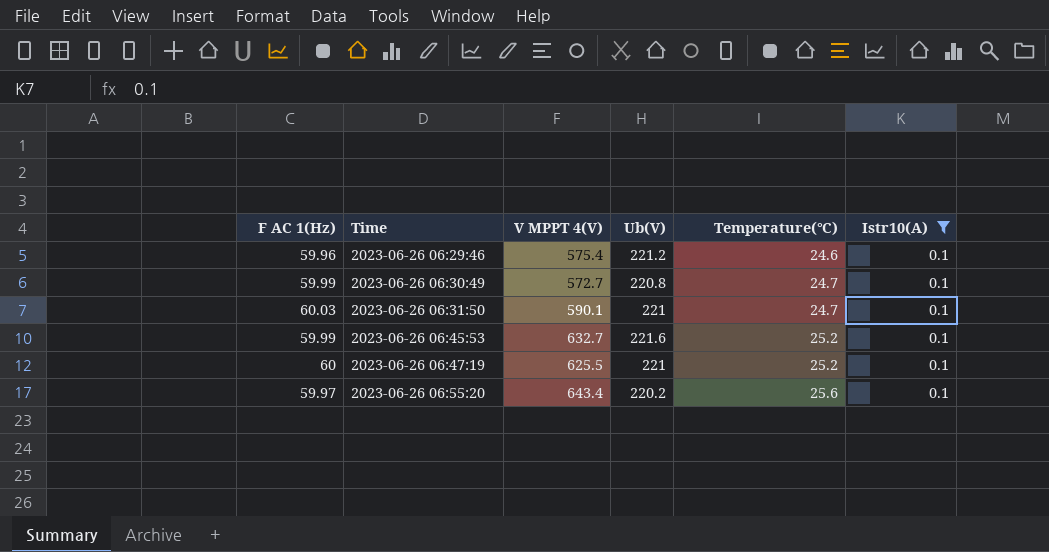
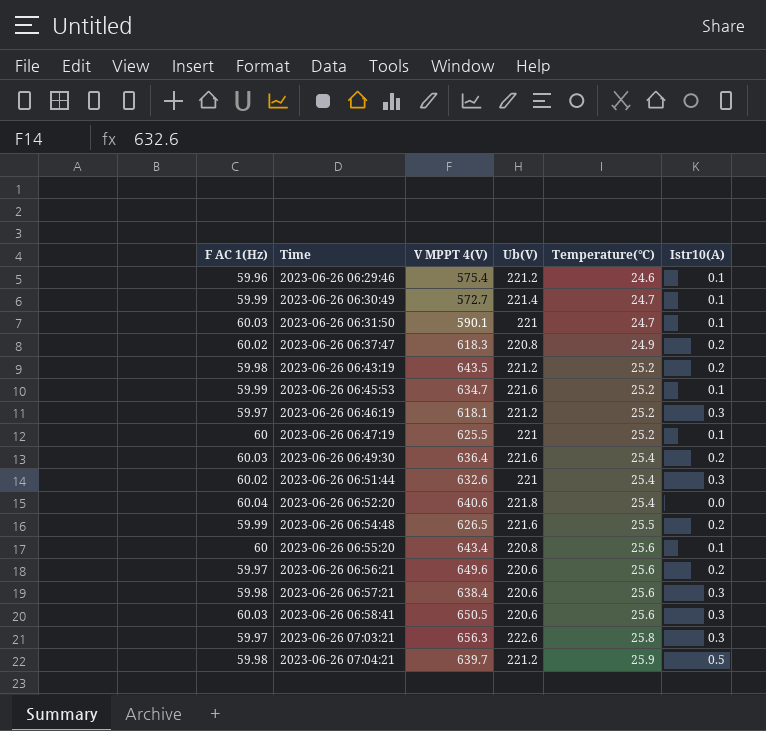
filter: Istr10(A) = 0.1 -> none
2023-06-26 06:30:49 | Ub(V): 220.8 -> 221.4
2023-06-26 06:45:53 | V MPPT 4(V): 632.7 -> 634.7
2023-06-26 06:55:20 | F AC 1(Hz): 59.97 -> 60
2023-06-26 06:55:20 | Ub(V): 220.2 -> 220.8

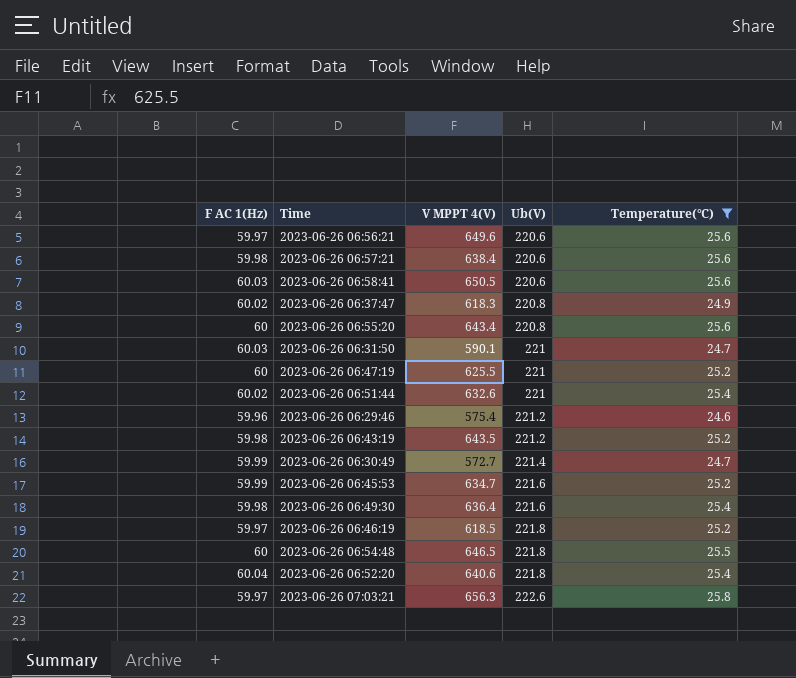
filter: none -> Temperature(℃) != 25.9
row order: Time ascending -> Ub(V) ascending
column Istr10(A) | position: 6 -> none
2023-06-26 06:49:30 | F AC 1(Hz): 60.03 -> 59.98
2023-06-26 06:46:19 | V MPPT 4(V): 618.1 -> 618.5
2023-06-26 06:46:19 | Ub(V): 221.2 -> 221.8
2023-06-26 06:54:48 | F AC 1(Hz): 59.99 -> 60
2023-06-26 06:54:48 | V MPPT 4(V): 626.5 -> 646.5
2023-06-26 06:54:48 | Ub(V): 221.6 -> 221.8

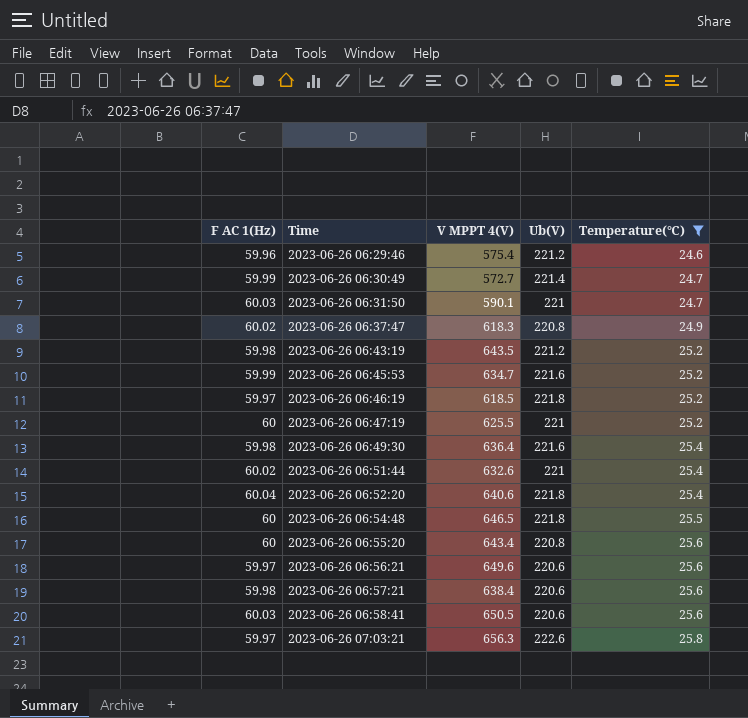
row order: Ub(V) ascending -> Time ascending

